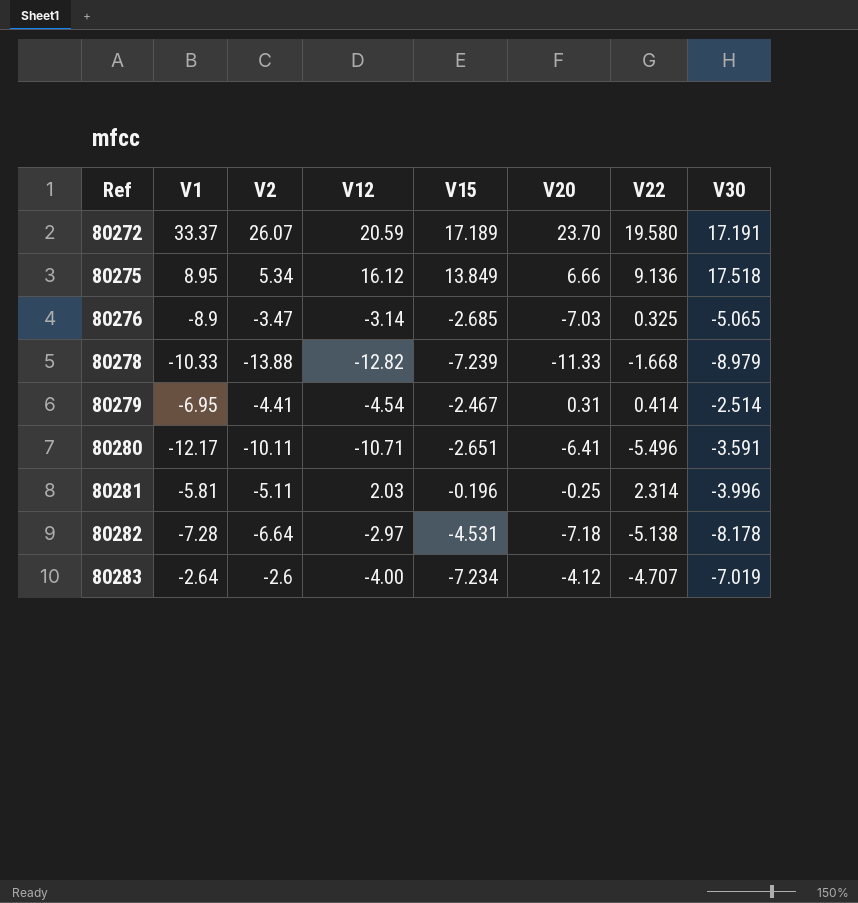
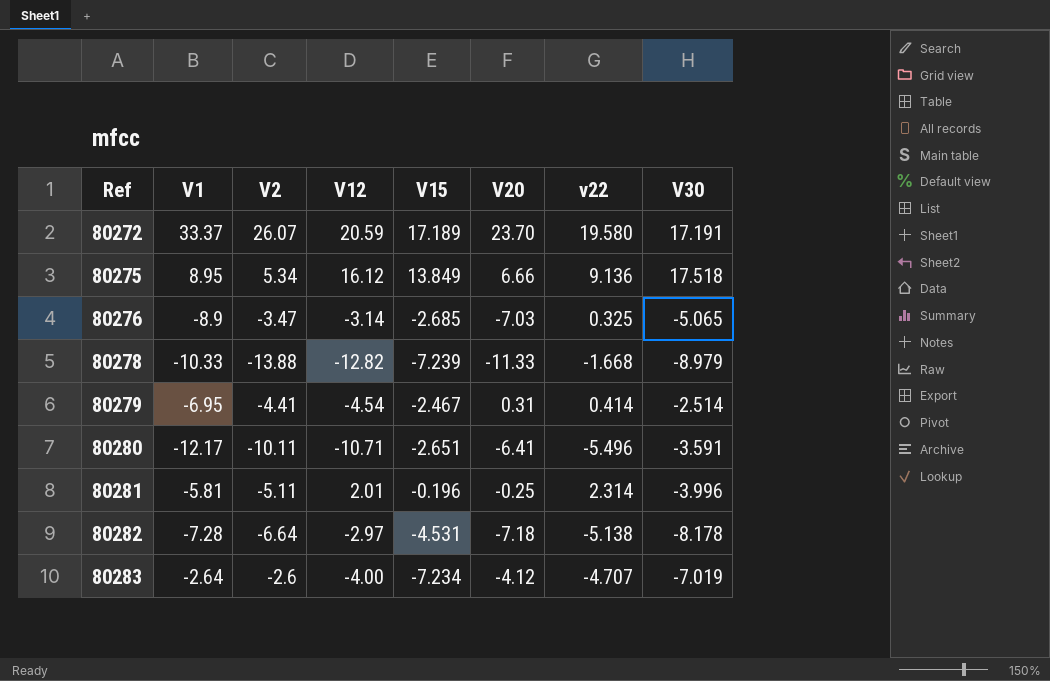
column name: V22 -> v22
80281 | V12: 2.03 -> 2.01

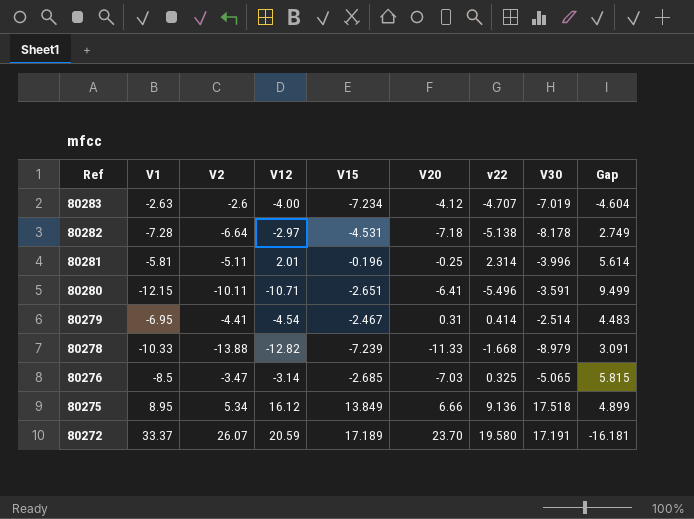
row order: Ref ascending -> Ref descending
column Gap | formula: none -> [V15] - [V1]
80283 | V1: -2.64 -> -2.63
80280 | V1: -12.17 -> -12.15
80276 | V1: -8.9 -> -8.5

